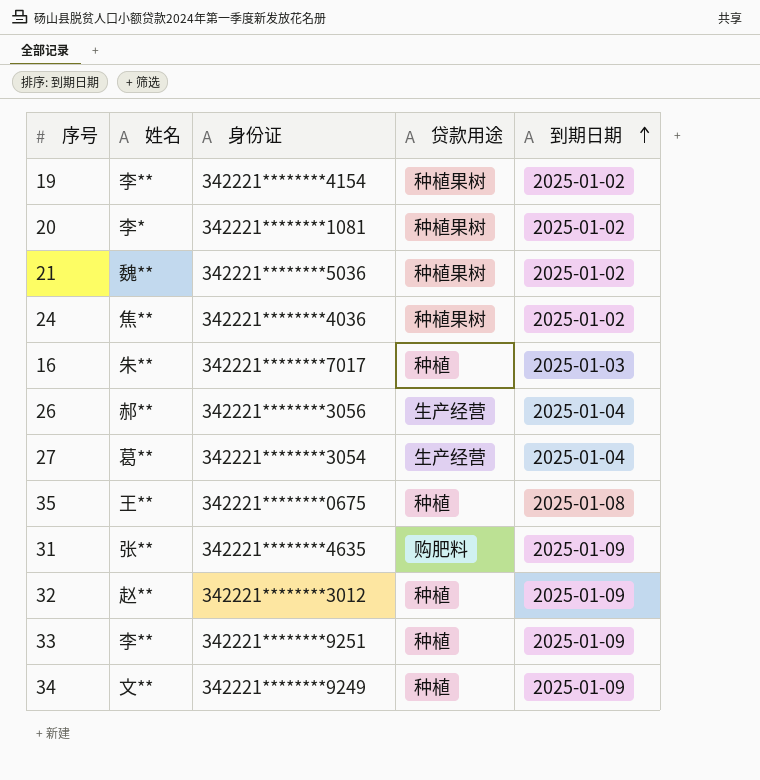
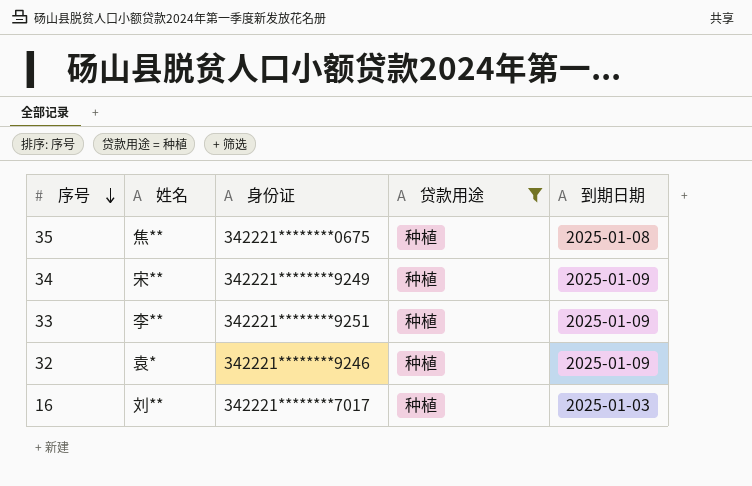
filter: none -> 贷款用途 = 种植
row order: 到期日期 ascending -> 序号 descending
35 | 姓名: 王** -> 焦**
34 | 姓名: 文** -> 宋**
32 | 姓名: 赵** -> 袁*
32 | 身份证: 342221********3012 -> 342221********9246
16 | 姓名: 朱** -> 刘**

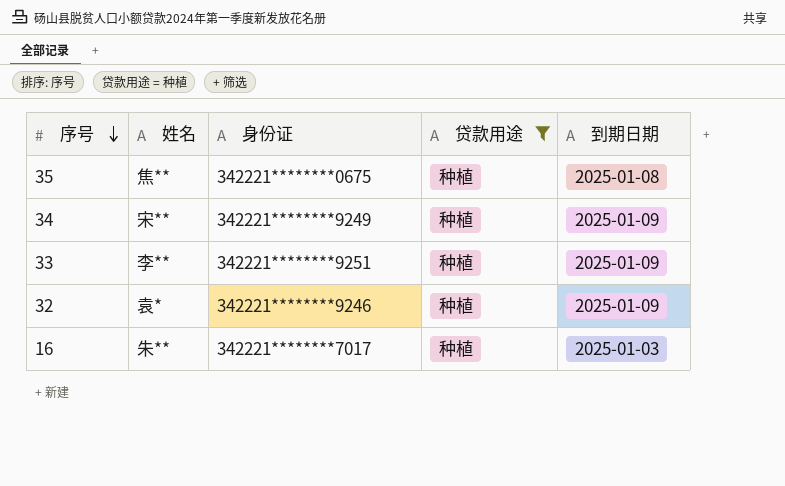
16 | 姓名: 刘** -> 朱**

